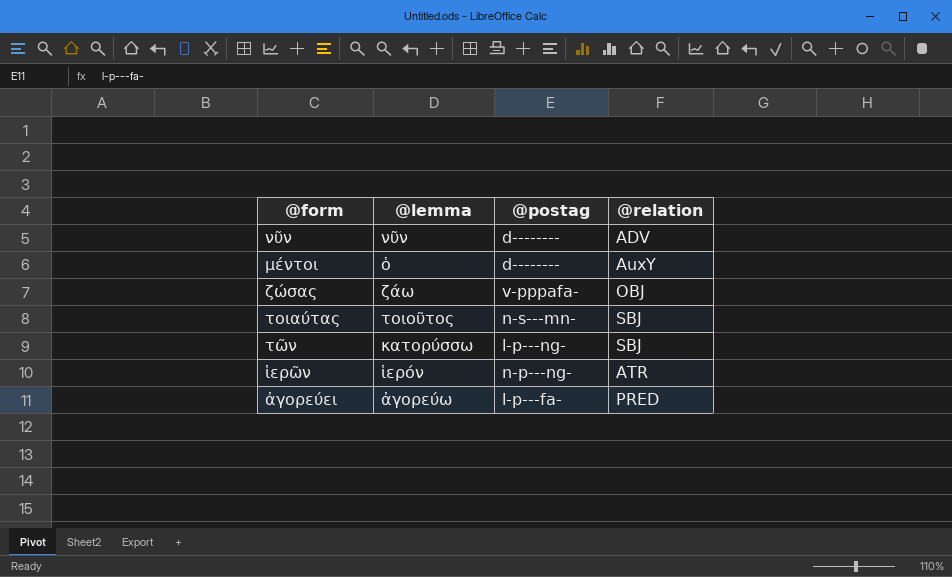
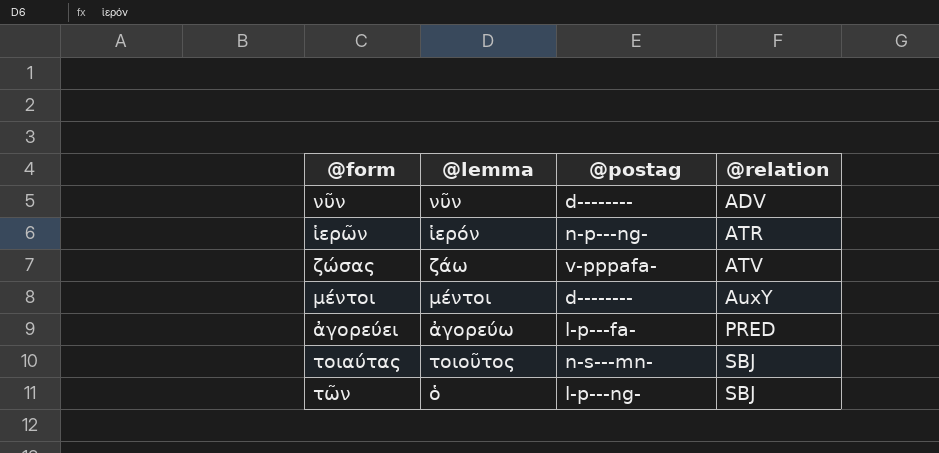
row order: none -> @relation ascending
ζώσας | @relation: OBJ -> ATV
μέντοι | @lemma: ὁ -> μέντοι
τῶν | @lemma: κατορύσσω -> ὁ

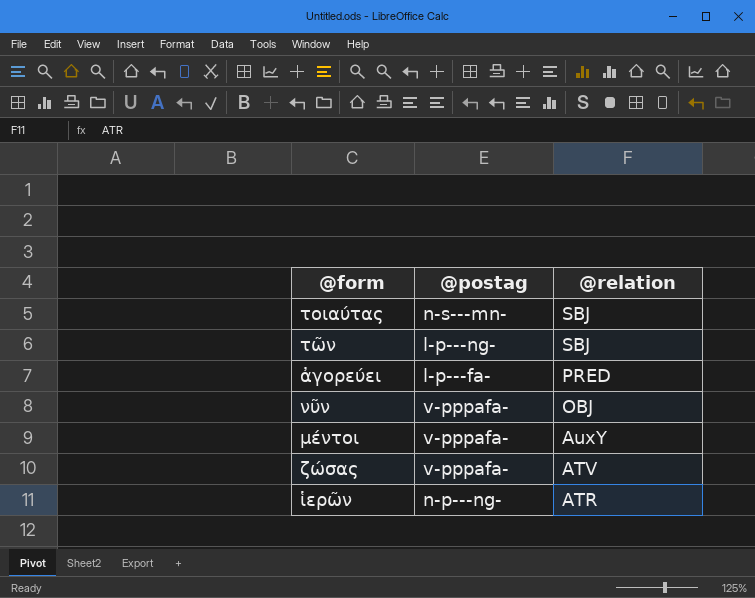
row order: @relation ascending -> @relation descending
column @lemma | position: 2 -> none
νῦν | @postag: d-------- -> v-pppafa-
νῦν | @relation: ADV -> OBJ
μέντοι | @postag: d-------- -> v-pppafa-

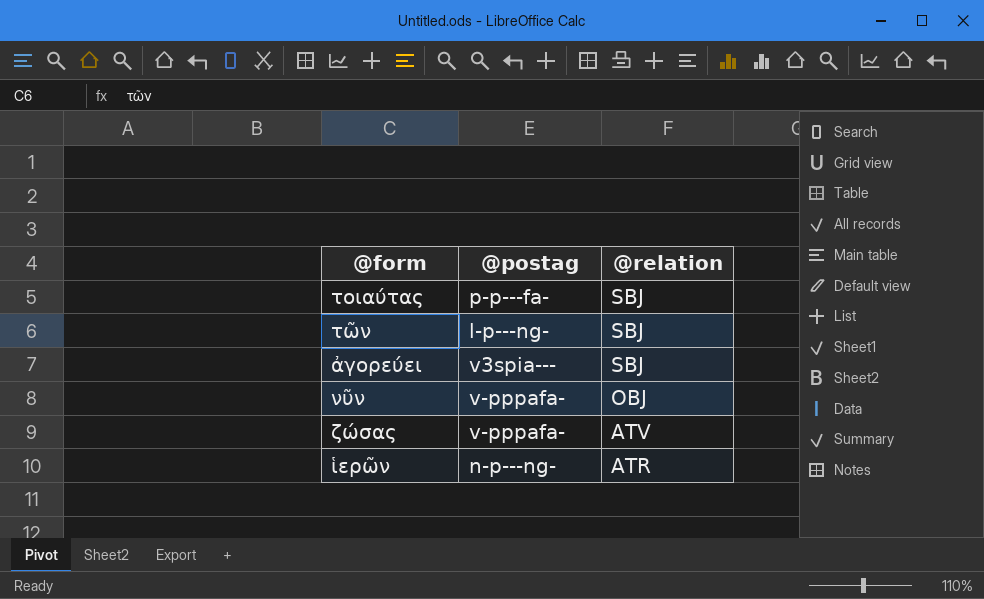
row μέντοι: v-pppafa- | AuxY -> none
τοιαύτας | @postag: n-s---mn- -> p-p---fa-
ἀγορεύει | @postag: l-p---fa- -> v3spia---
ἀγορεύει | @relation: PRED -> SBJ

